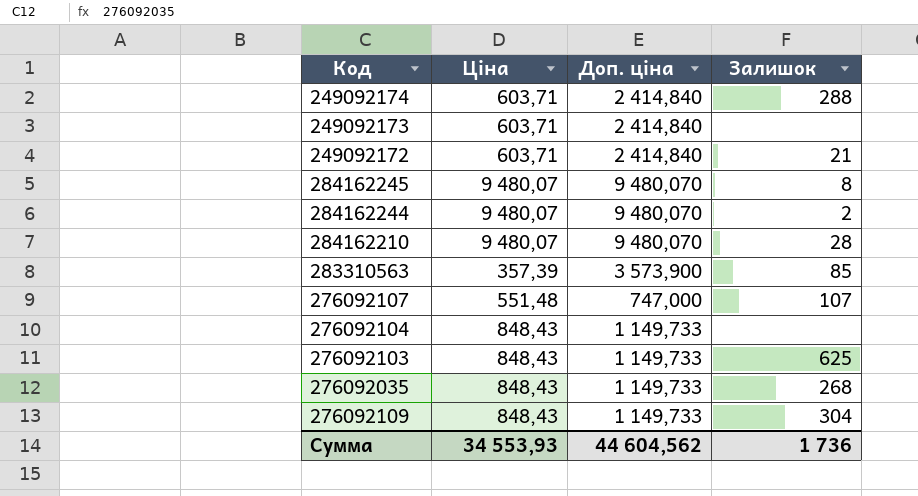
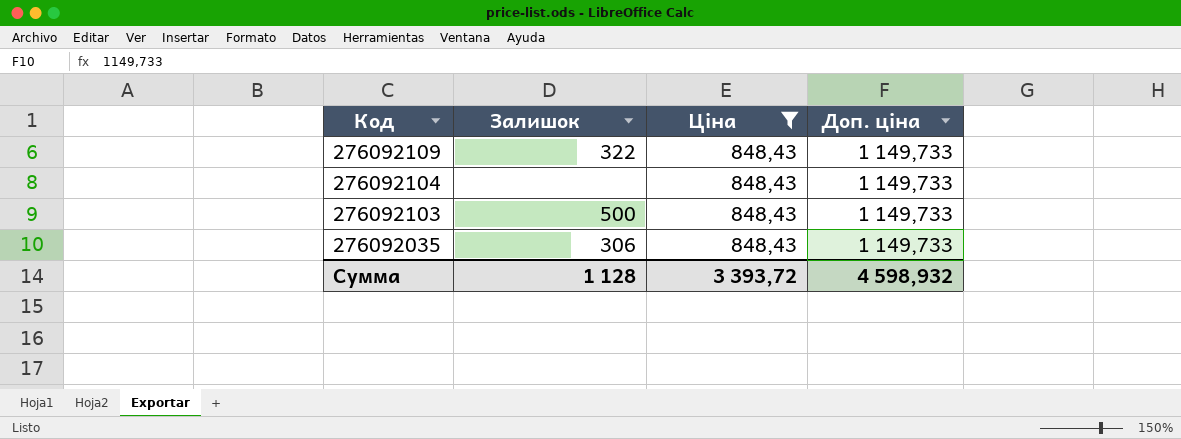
filter: none -> Ціна = 848,43
row order: none -> Код descending
column Залишок | position: 4 -> 2
276092109 | Залишок: 304 -> 322
276092103 | Залишок: 625 -> 500
276092035 | Залишок: 268 -> 306
Сумма | Залишок: 1 736 -> 1 128
Сумма | Ціна: 34 553,93 -> 3 393,72
Сумма | Доп. ціна: 44 604,562 -> 4 598,932

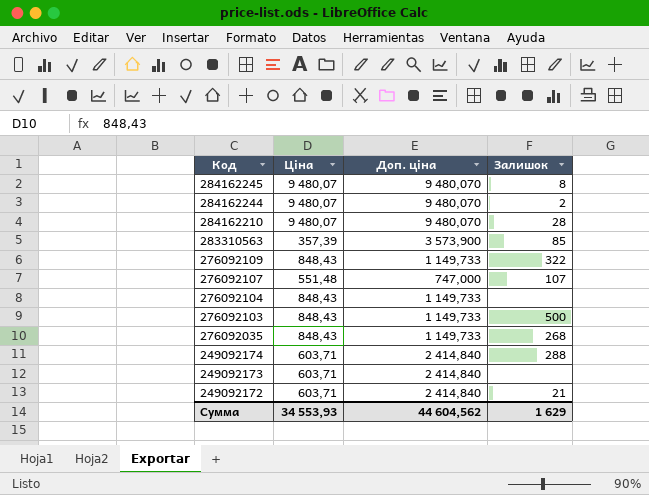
filter: Ціна = 848,43 -> none
column Залишок | position: 2 -> 4
276092035 | Залишок: 306 -> 268
Сумма | Ціна: 3 393,72 -> 34 553,93
Сумма | Доп. ціна: 4 598,932 -> 44 604,562
Сумма | Залишок: 1 128 -> 1 629

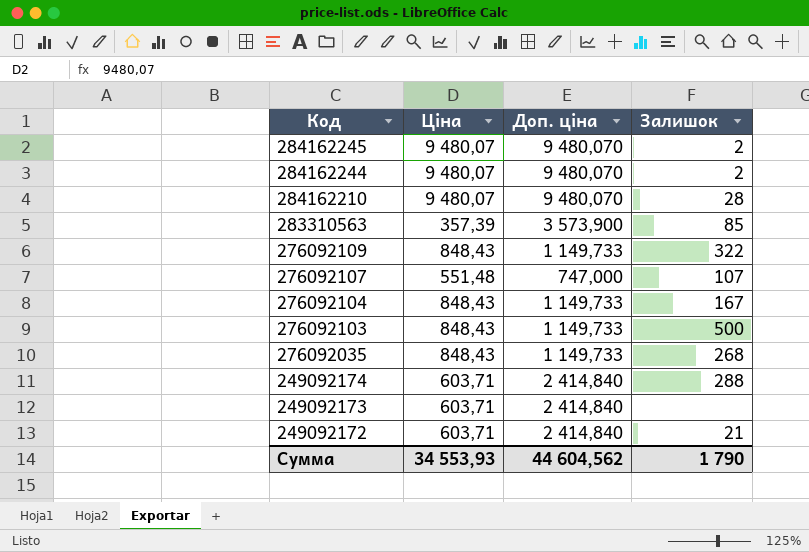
284162245 | Залишок: 8 -> 2
276092104 | Залишок: none -> 167
Сумма | Залишок: 1 629 -> 1 790

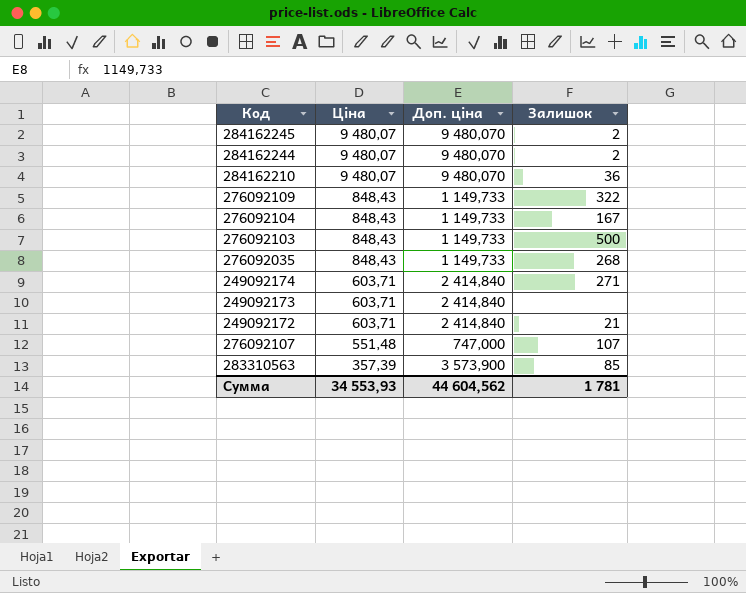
row order: Код descending -> Ціна descending
284162210 | Залишок: 28 -> 36
249092174 | Залишок: 288 -> 271
Сумма | Залишок: 1 790 -> 1 781

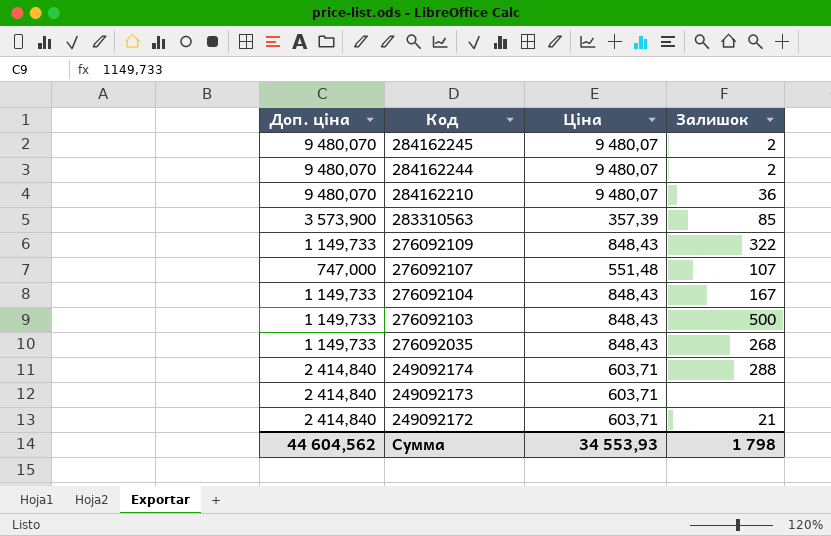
row order: Ціна descending -> Код descending
column Доп. ціна | position: 3 -> 1
249092174 | Залишок: 271 -> 288
Сумма | Залишок: 1 781 -> 1 798

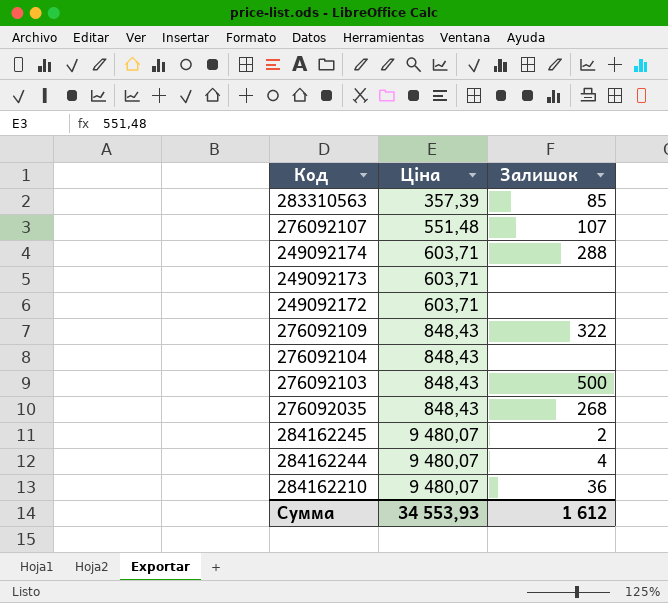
row order: Код descending -> Ціна ascending
column Доп. ціна | position: 1 -> none
249092172 | Залишок: 21 -> none
276092104 | Залишок: 167 -> none
284162244 | Залишок: 2 -> 4
Сумма | Залишок: 1 798 -> 1 612

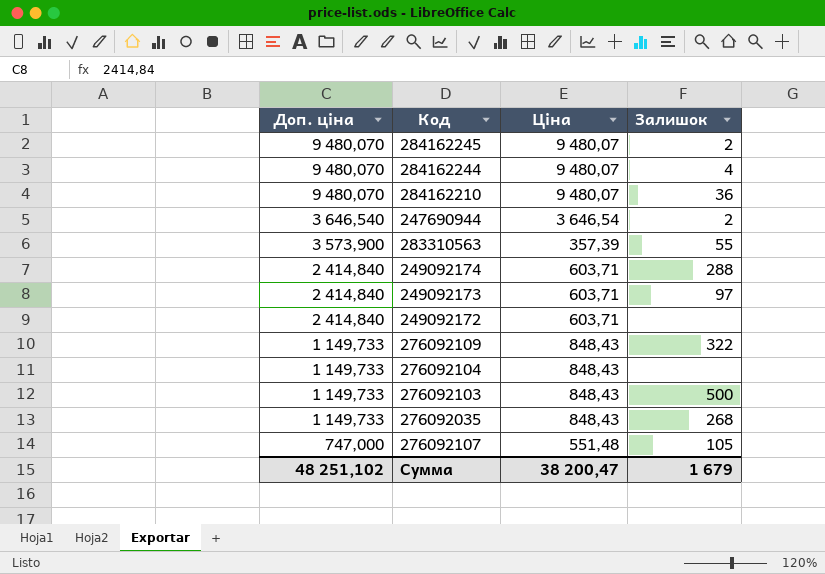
row order: Ціна ascending -> Доп. ціна descending
column Доп. ціна | position: none -> 1
row 247690944: none -> 3 646,540 | 3 646,54 | 2
283310563 | Залишок: 85 -> 55
249092173 | Залишок: none -> 97
276092107 | Залишок: 107 -> 105
Сумма | Ціна: 34 553,93 -> 38 200,47
Сумма | Залишок: 1 612 -> 1 679

